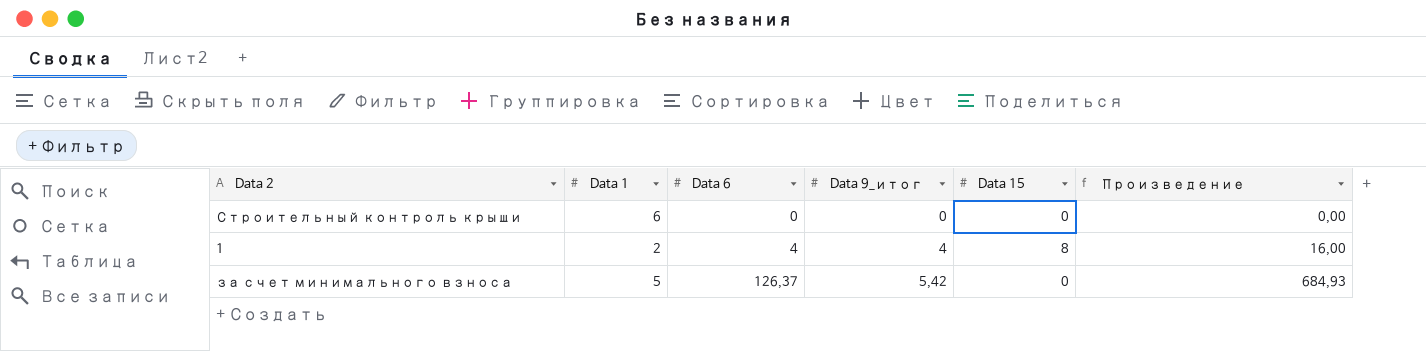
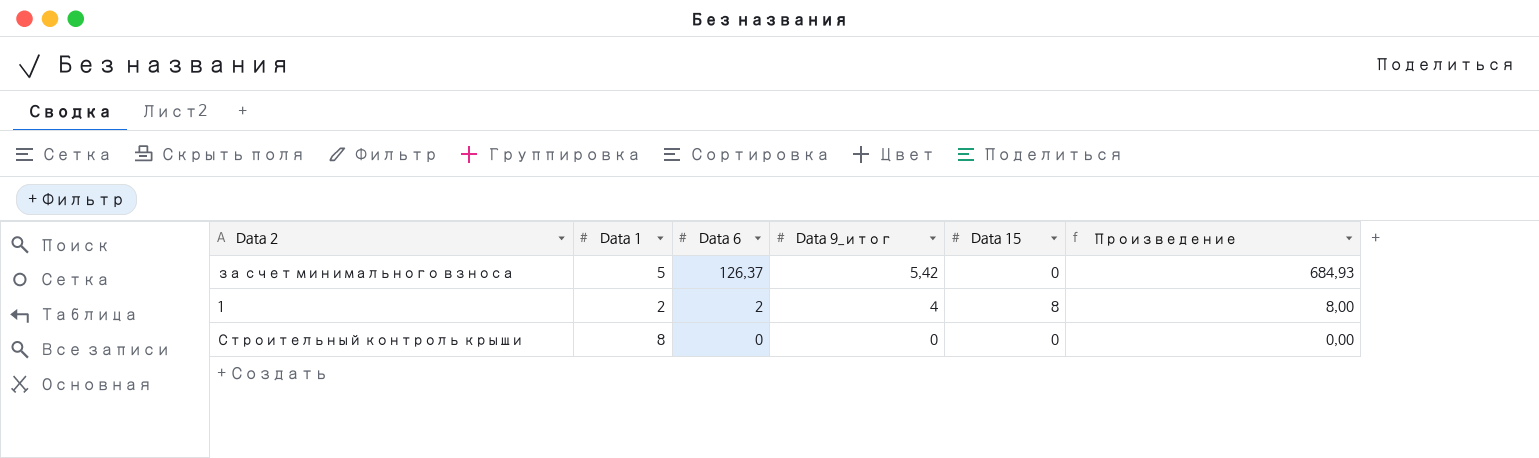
row order: Data 6 ascending -> Data 6 descending
1 | Data 6: 4 -> 2
1 | Произведение: 16,00 -> 8,00
Строительный контроль крыши | Data 1: 6 -> 8

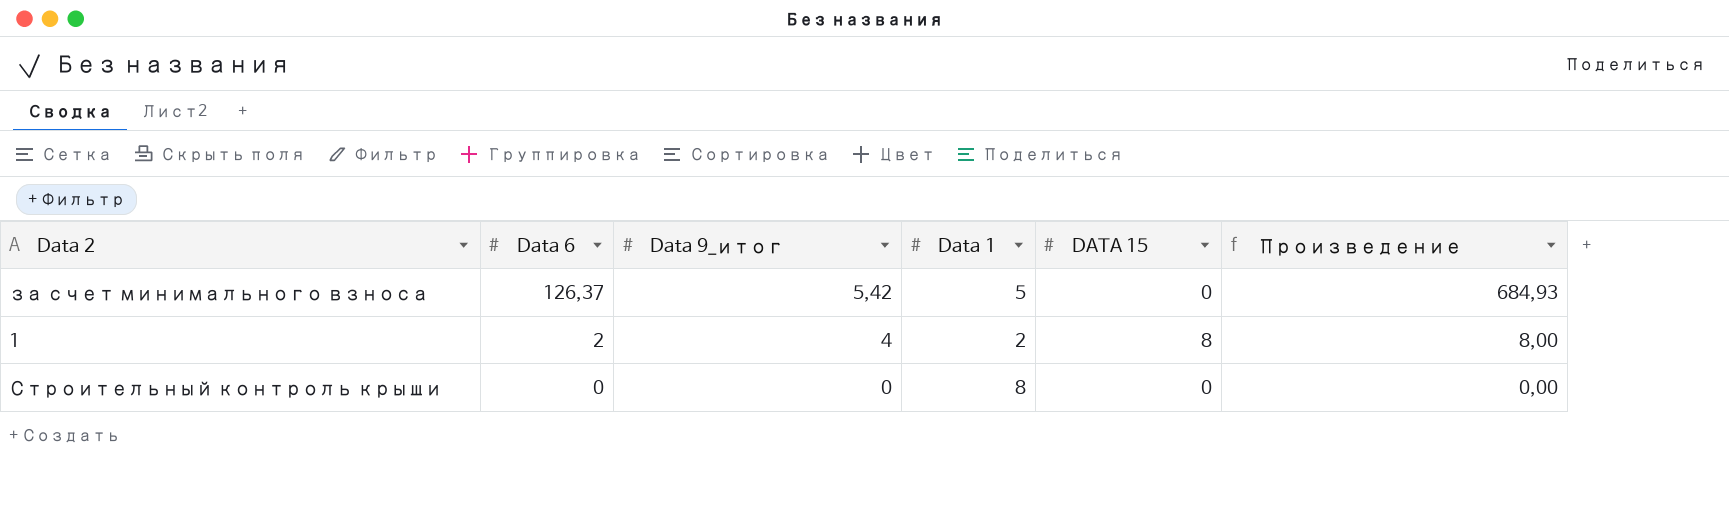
column Data 1 | position: 2 -> 4
column name: Data 15 -> DATA 15

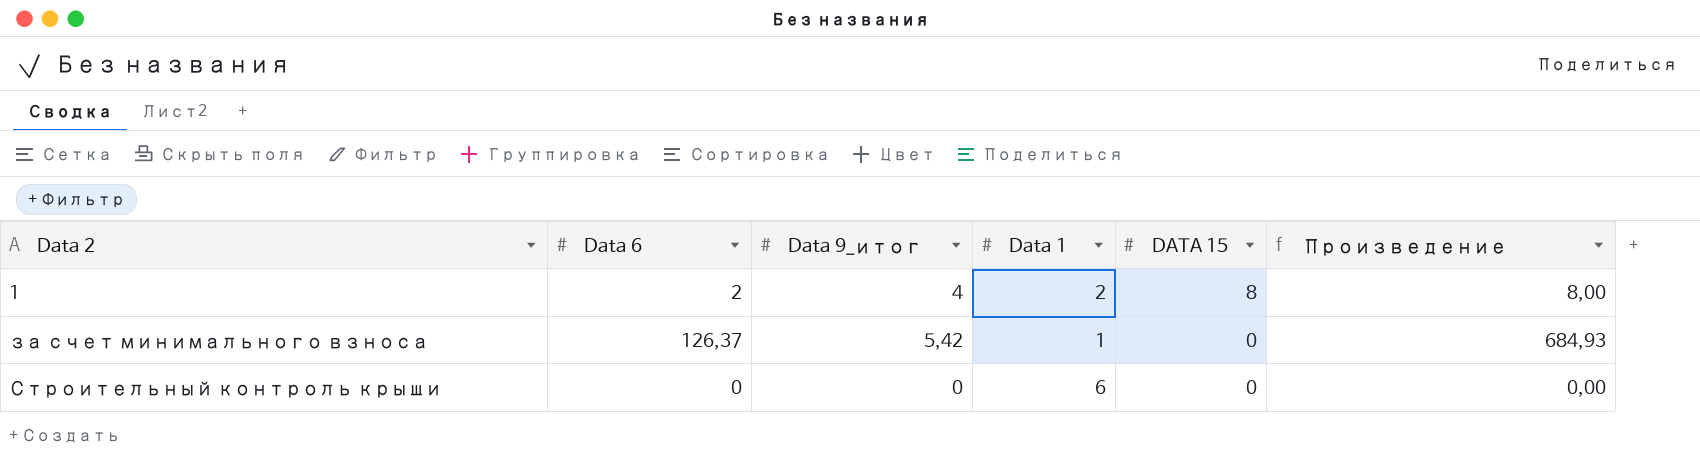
row order: Data 6 descending -> Data 2 ascending
за счет минимального взноса | Data 1: 5 -> 1
Строительный контроль крыши | Data 1: 8 -> 6

